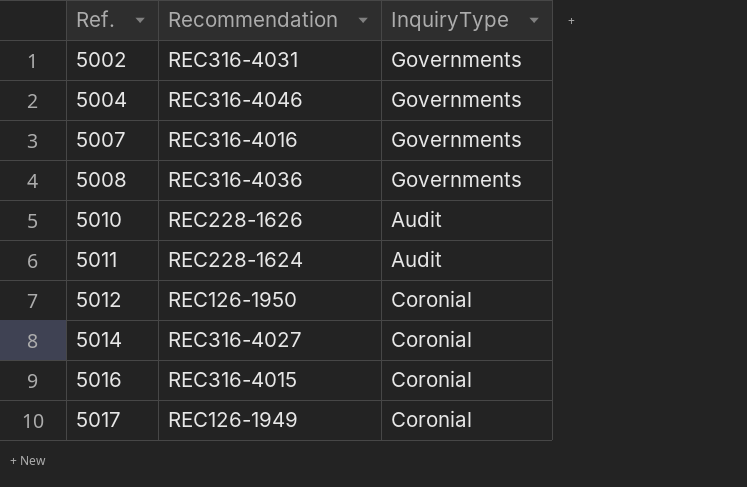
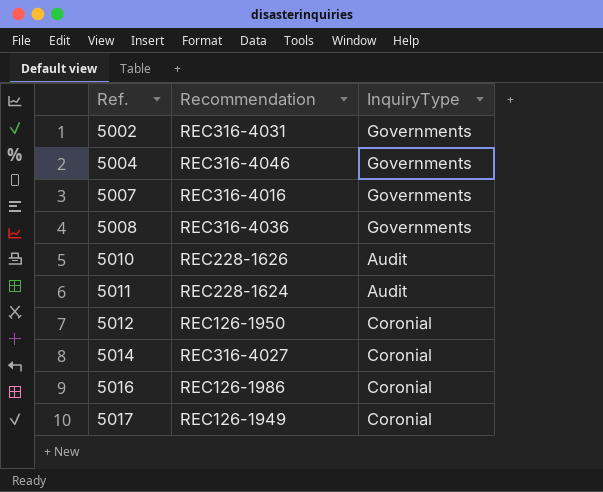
5016 | Recommendation: REC316-4015 -> REC126-1986

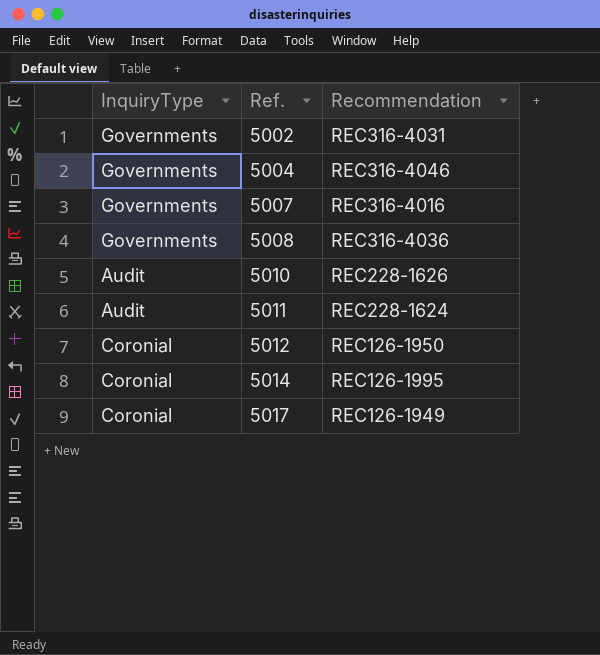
column InquiryType | position: 3 -> 1
row 5016: REC126-1986 | Coronial -> none
5014 | Recommendation: REC316-4027 -> REC126-1995

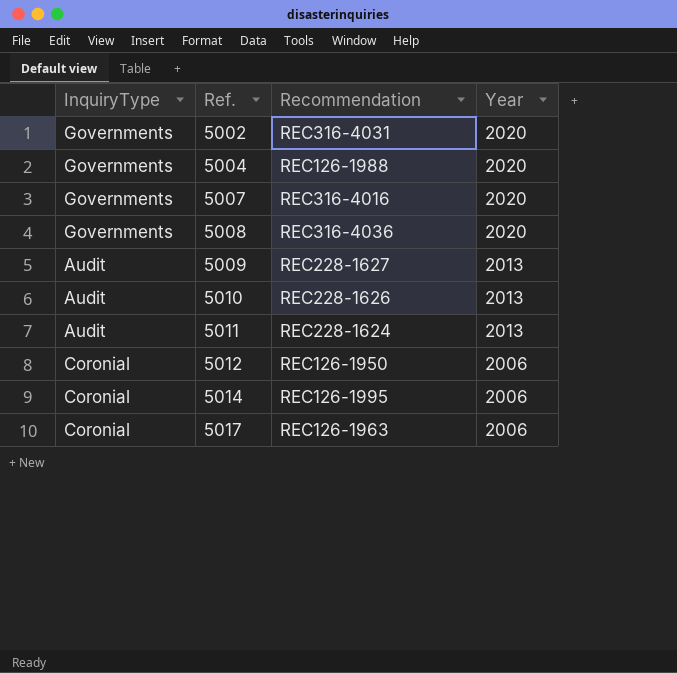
column Year | position: none -> 4
5004 | Recommendation: REC316-4046 -> REC126-1988
row 5009: none -> Audit | REC228-1627 | 2013
5017 | Recommendation: REC126-1949 -> REC126-1963

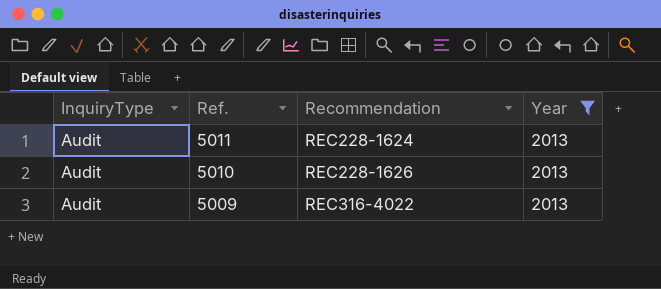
filter: none -> Year = 2013
row order: Ref. ascending -> Ref. descending
5009 | Recommendation: REC228-1627 -> REC316-4022

